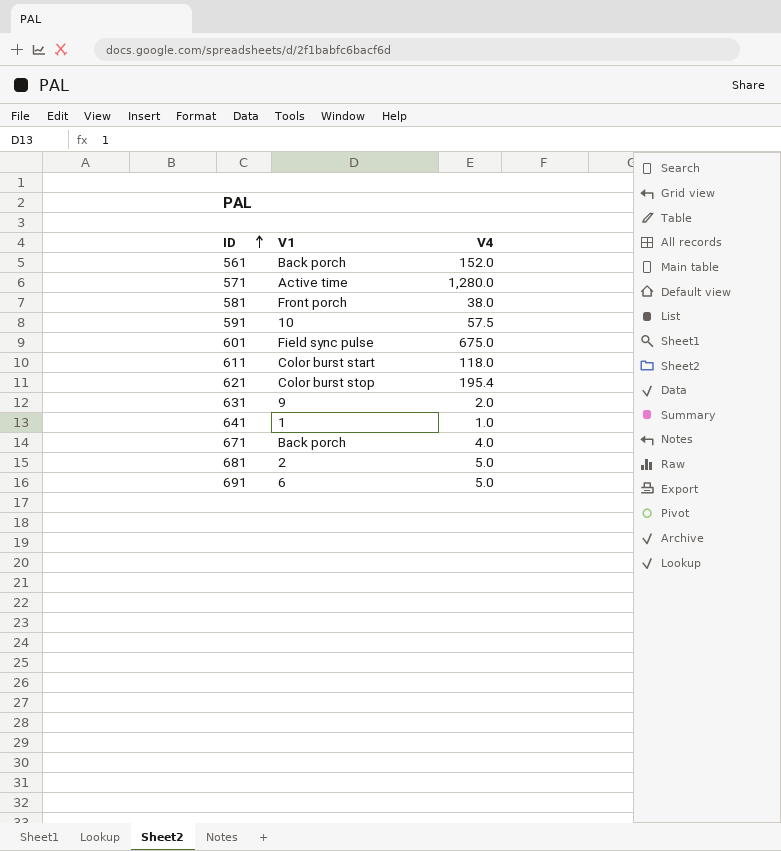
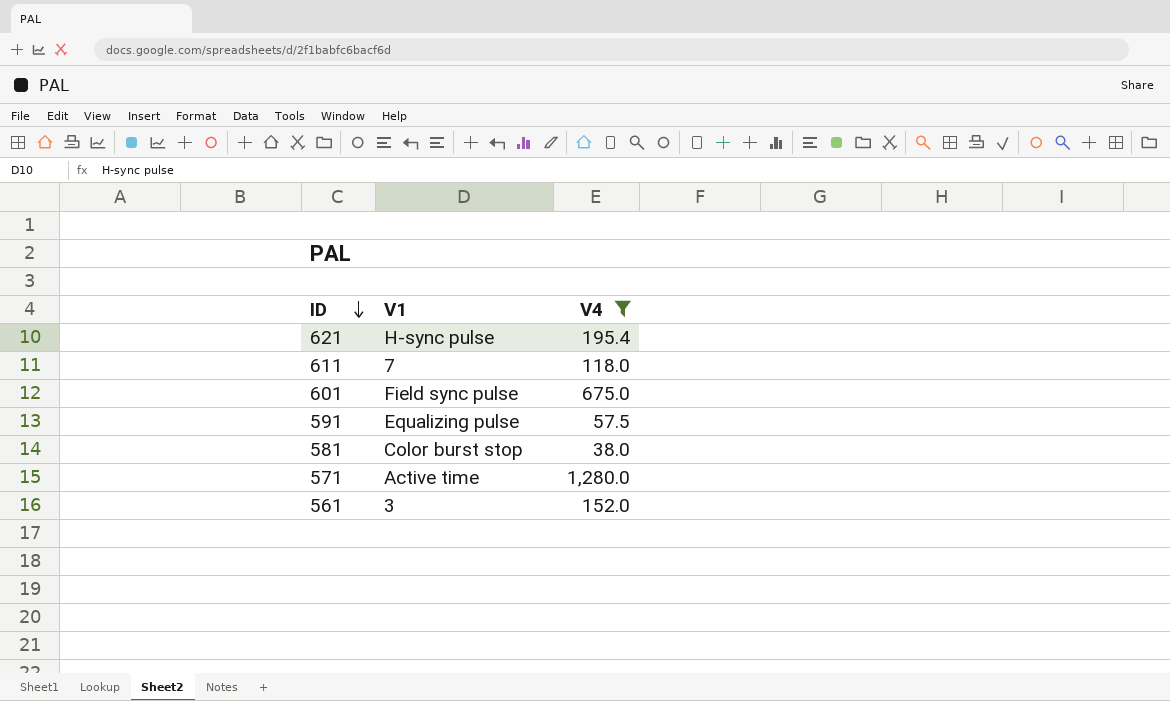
filter: none -> V4 >= 38.0
row order: ID ascending -> ID descending
621 | V1: Color burst stop -> H-sync pulse
611 | V1: Color burst start -> 7
591 | V1: 10 -> Equalizing pulse
581 | V1: Front porch -> Color burst stop
561 | V1: Back porch -> 3

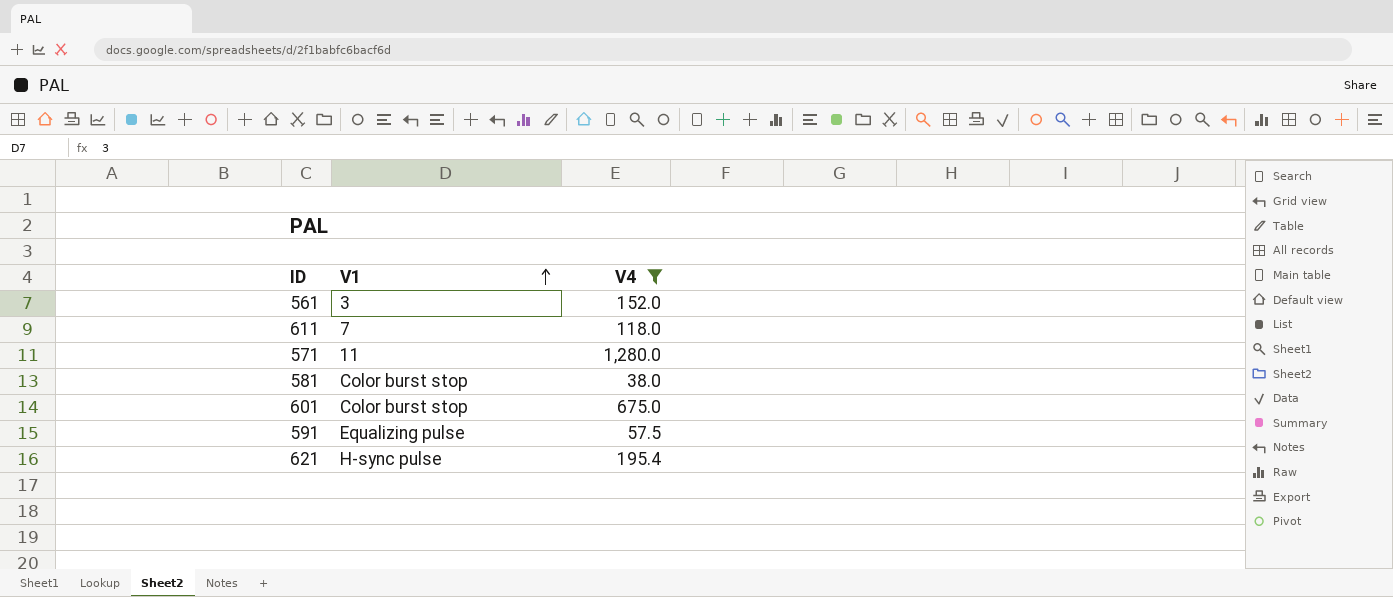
row order: ID descending -> V1 ascending
571 | V1: Active time -> 11
601 | V1: Field sync pulse -> Color burst stop

